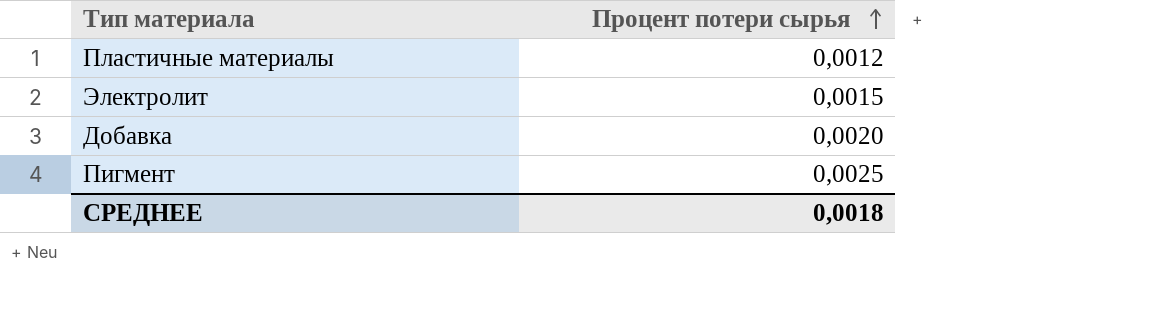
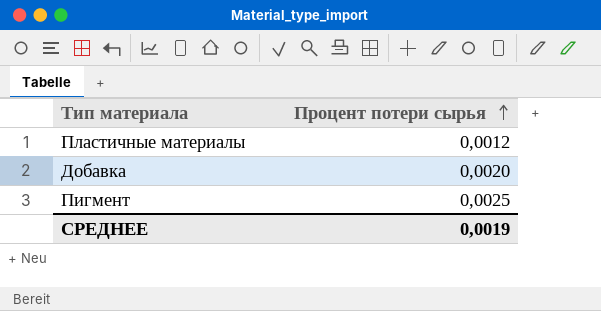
row Электролит: 0,0015 -> none
СРЕДНЕЕ | Процент потери сырья: 0,0018 -> 0,0019

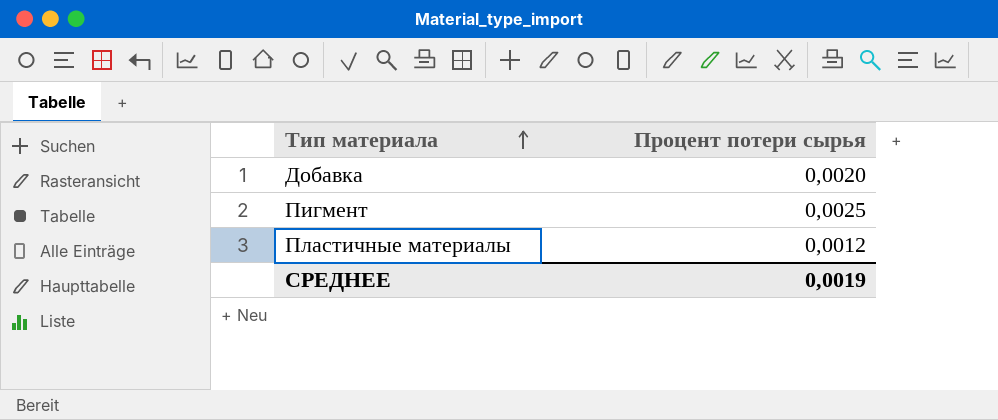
row order: Процент потери сырья ascending -> Тип материала ascending

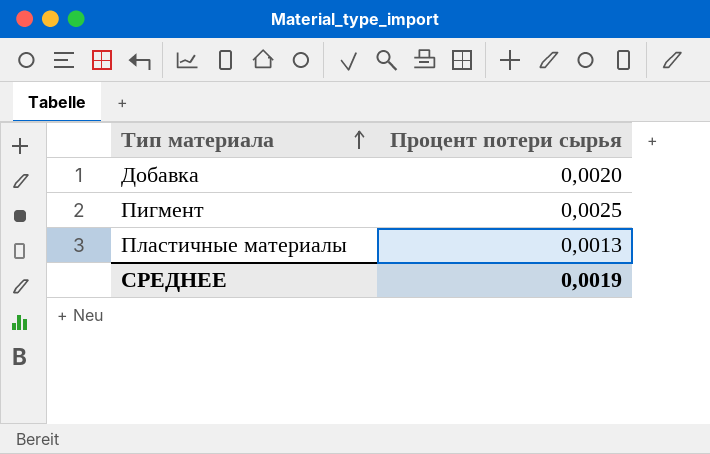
Пластичные материалы | Процент потери сырья: 0,0012 -> 0,0013

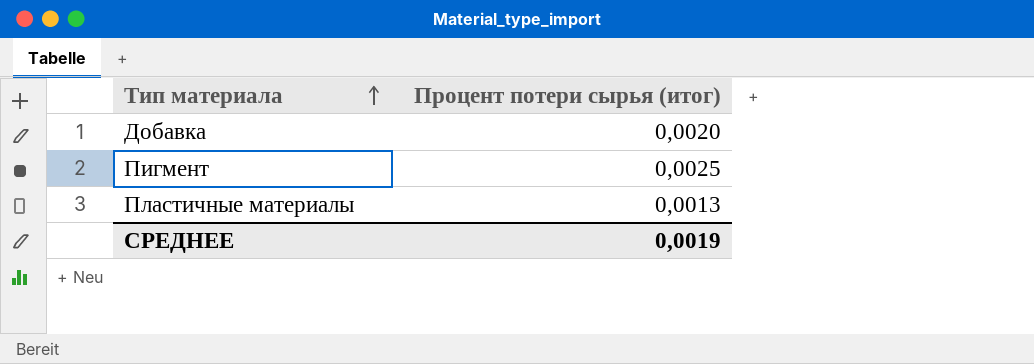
column name: Процент потери сырья -> Процент потери сырья (итог)

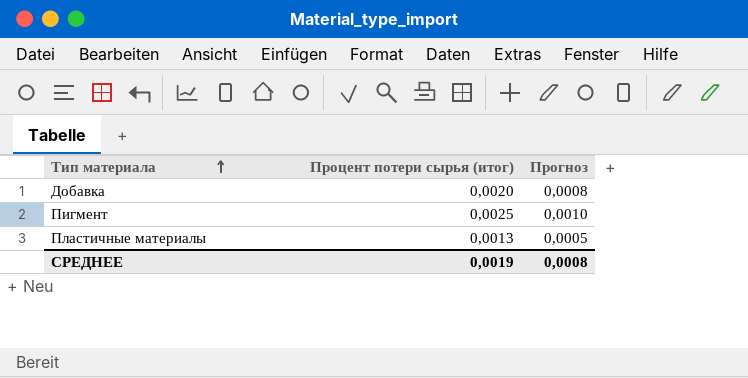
column Прогноз | formula: none -> [Процент потери сырья (итог)] * 0,4

